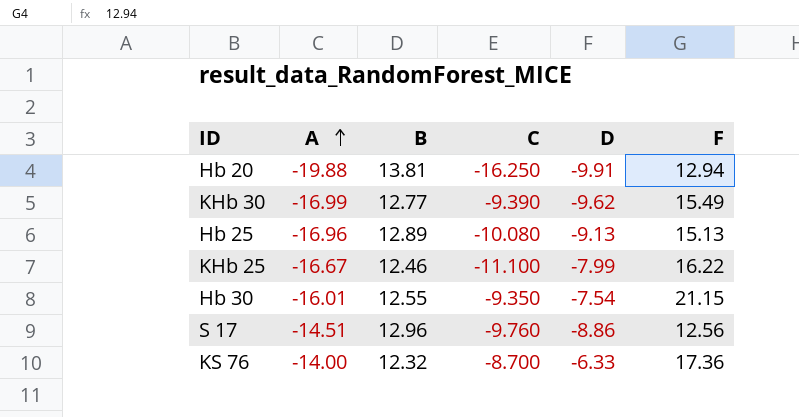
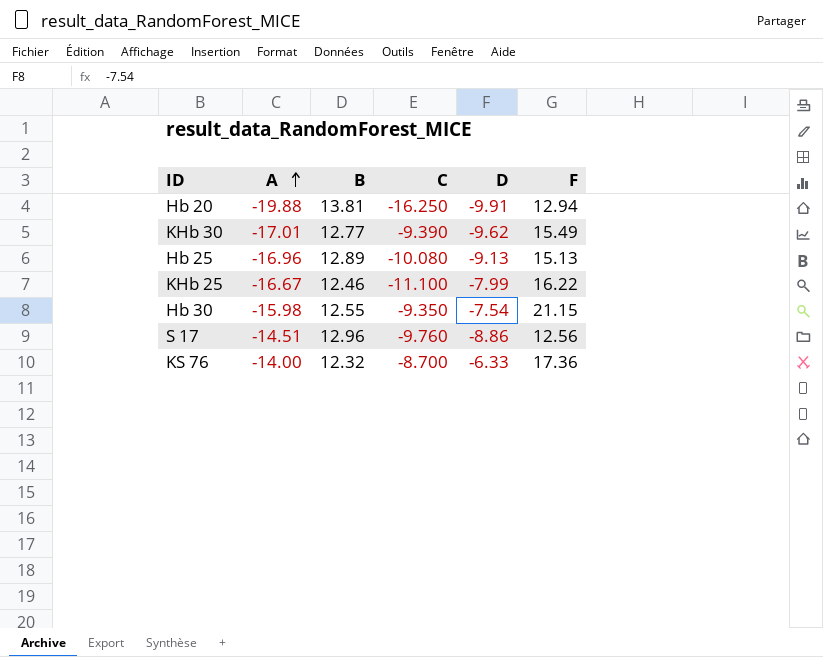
KHb 30 | A: -16.99 -> -17.01
Hb 30 | A: -16.01 -> -15.98

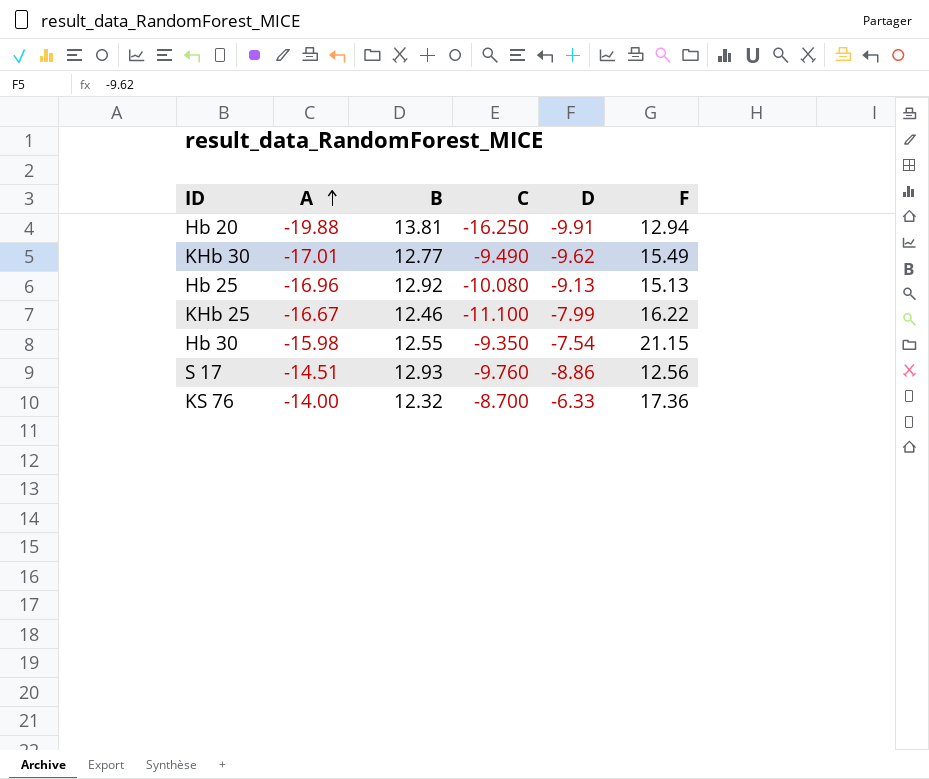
KHb 30 | C: -9.390 -> -9.490
Hb 25 | B: 12.89 -> 12.92
S 17 | B: 12.96 -> 12.93

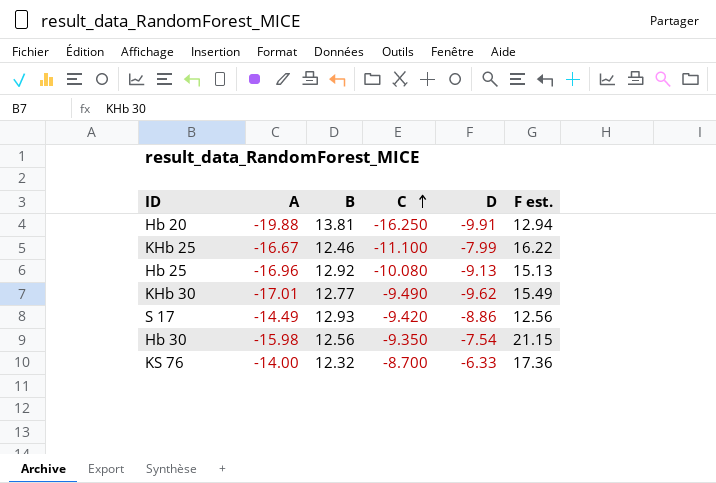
row order: A ascending -> C ascending
column name: F -> F est.
S 17 | A: -14.51 -> -14.49
S 17 | C: -9.760 -> -9.420
Hb 30 | B: 12.55 -> 12.56

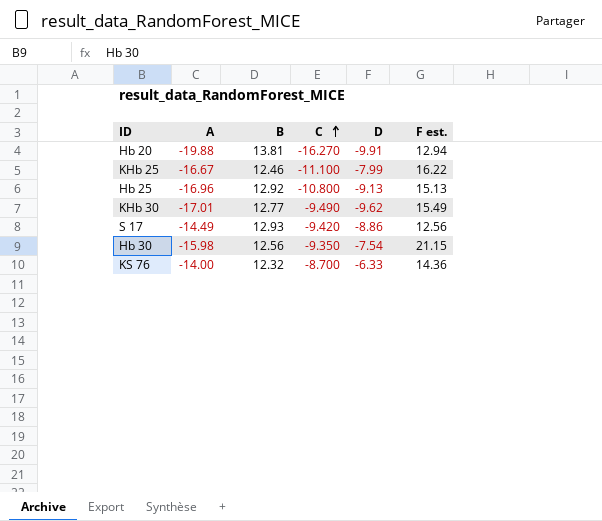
Hb 20 | C: -16.250 -> -16.270
Hb 25 | C: -10.080 -> -10.800
KS 76 | F est.: 17.36 -> 14.36

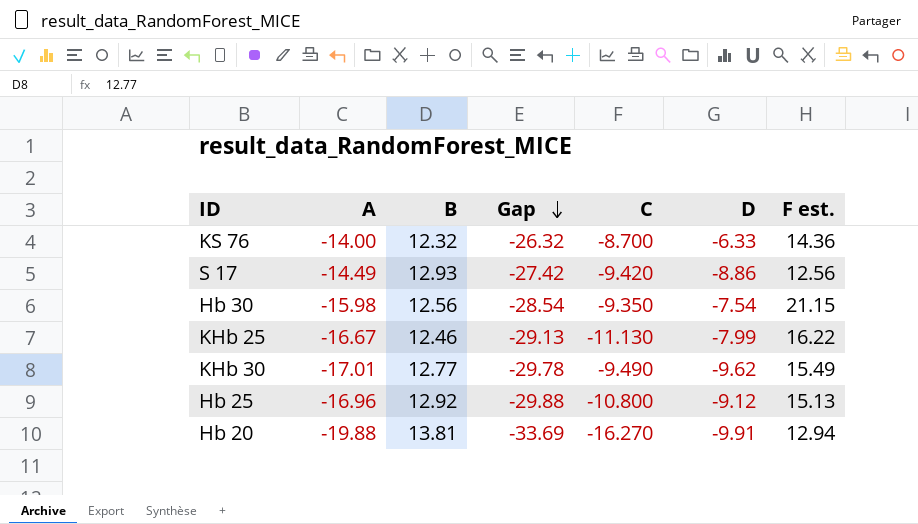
row order: C ascending -> Gap descending
column Gap | formula: none -> [A] - [B]
KHb 25 | C: -11.100 -> -11.130
Hb 25 | D: -9.13 -> -9.12

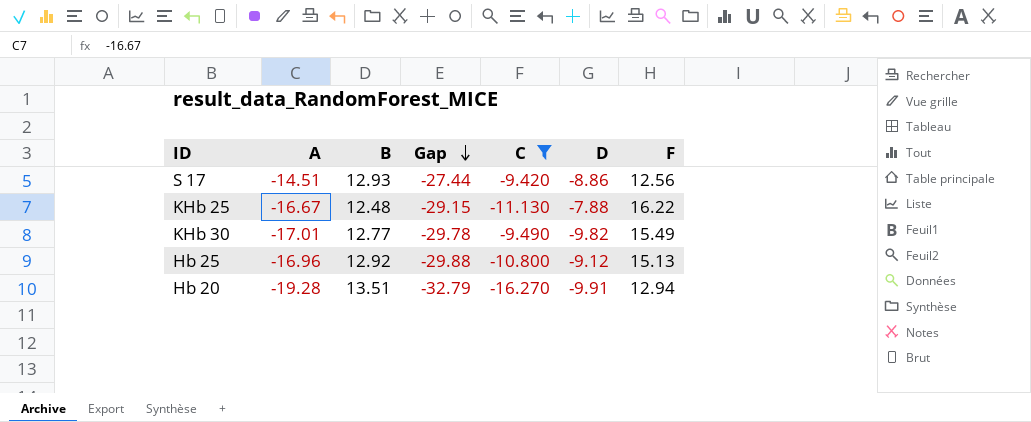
filter: none -> C <= -9.420
column name: F est. -> F
S 17 | A: -14.49 -> -14.51
S 17 | Gap: -27.42 -> -27.44
KHb 25 | B: 12.46 -> 12.48
KHb 25 | Gap: -29.13 -> -29.15
KHb 25 | D: -7.99 -> -7.88
KHb 30 | D: -9.62 -> -9.82
Hb 20 | A: -19.88 -> -19.28
Hb 20 | B: 13.81 -> 13.51
Hb 20 | Gap: -33.69 -> -32.79

